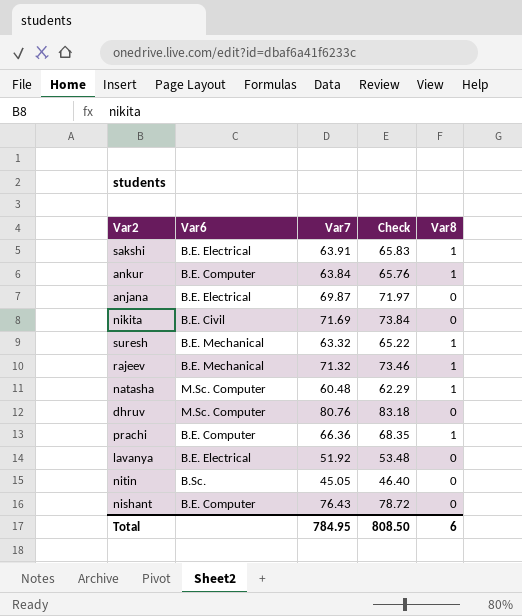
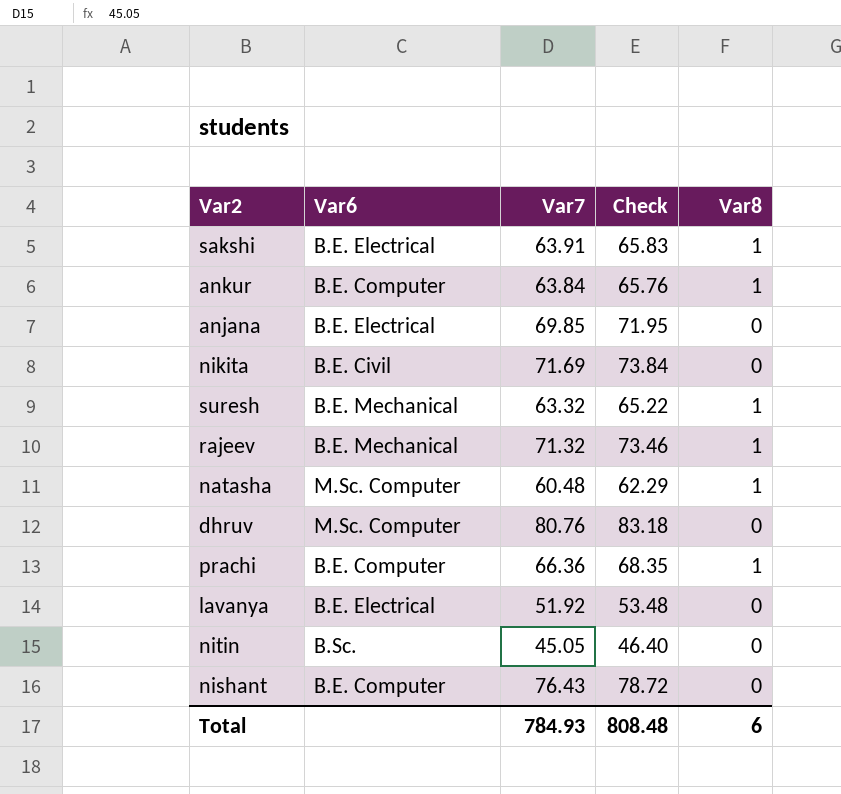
anjana | Var7: 69.87 -> 69.85
anjana | Check: 71.97 -> 71.95
Total | Var7: 784.95 -> 784.93
Total | Check: 808.50 -> 808.48

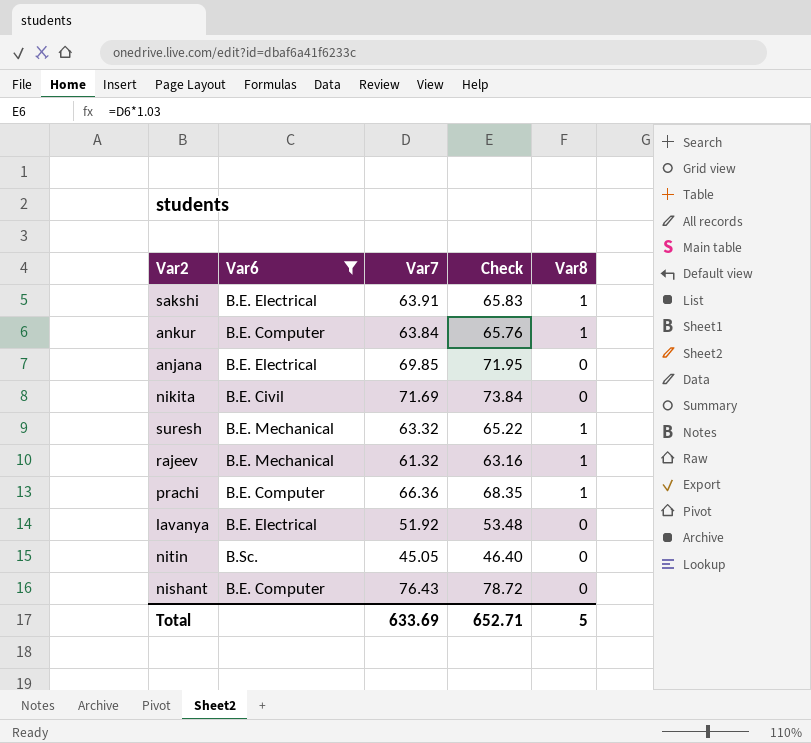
filter: none -> Var6 != M.Sc. Computer
rajeev | Var7: 71.32 -> 61.32
rajeev | Check: 73.46 -> 63.16
Total | Var7: 784.93 -> 633.69
Total | Check: 808.48 -> 652.71
Total | Var8: 6 -> 5

